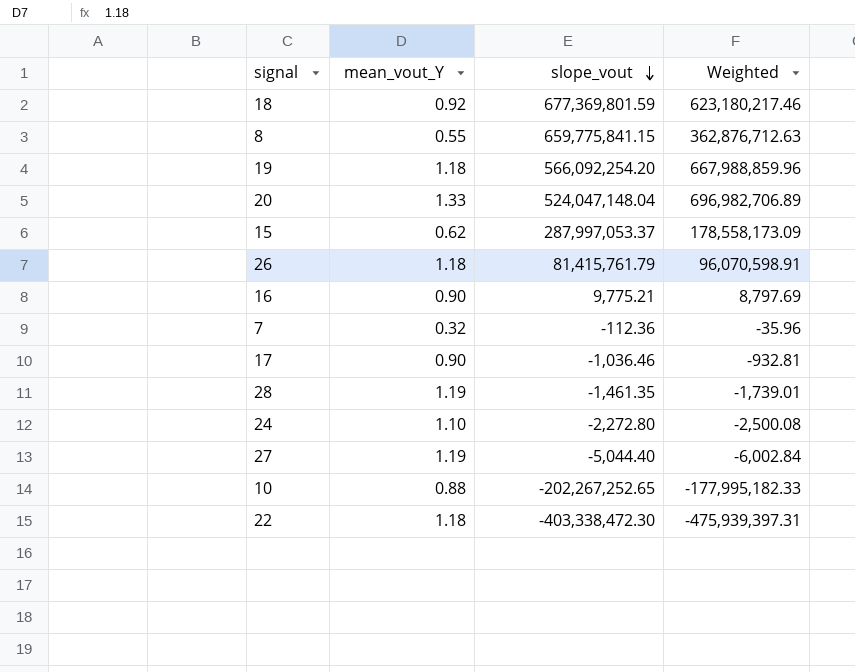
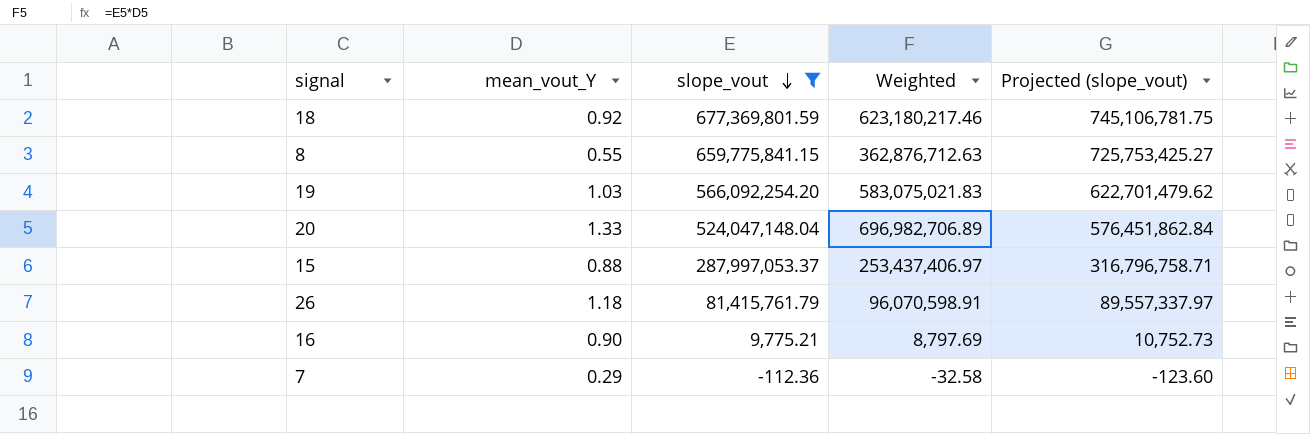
filter: none -> slope_vout >= -112.36
column Projected (slope_vout) | formula: none -> [slope_vout] * 1.1
19 | mean_vout_Y: 1.18 -> 1.03
19 | Weighted: 667,988,859.96 -> 583,075,021.83
15 | mean_vout_Y: 0.62 -> 0.88
15 | Weighted: 178,558,173.09 -> 253,437,406.97
7 | mean_vout_Y: 0.32 -> 0.29
7 | Weighted: -35.96 -> -32.58

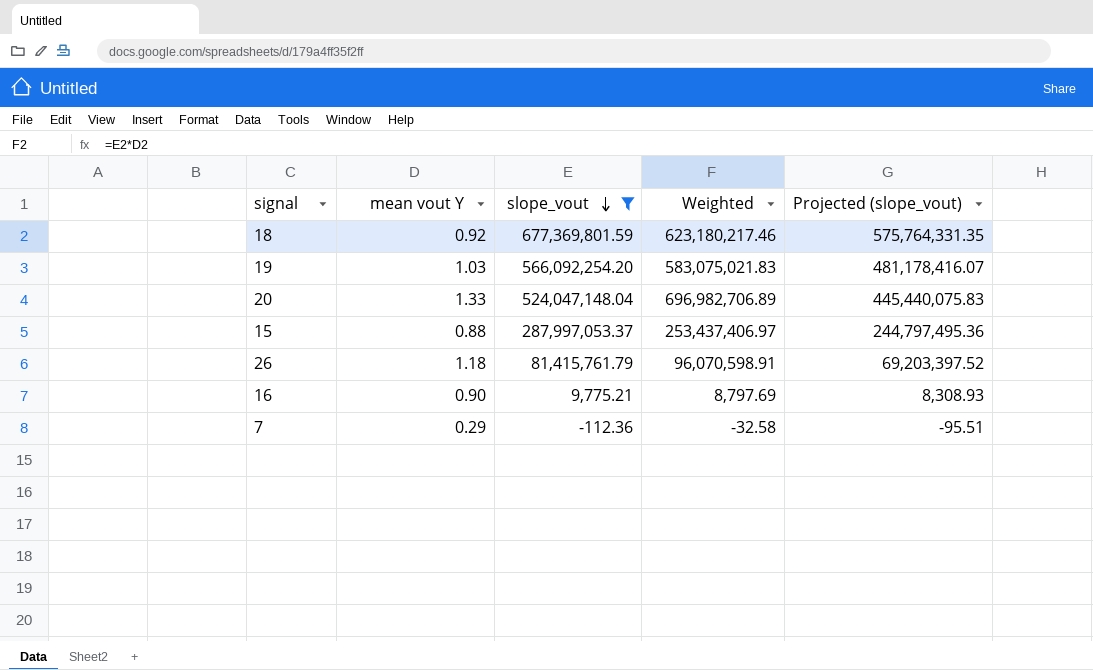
column name: mean_vout_Y -> mean vout Y
column Projected (slope_vout) | formula: [slope_vout] * 1.1 -> [slope_vout] * 0.85
row 8: 0.55 | 659,775,841.15 | 362,876,712.63 | 725,753,425.27 -> none

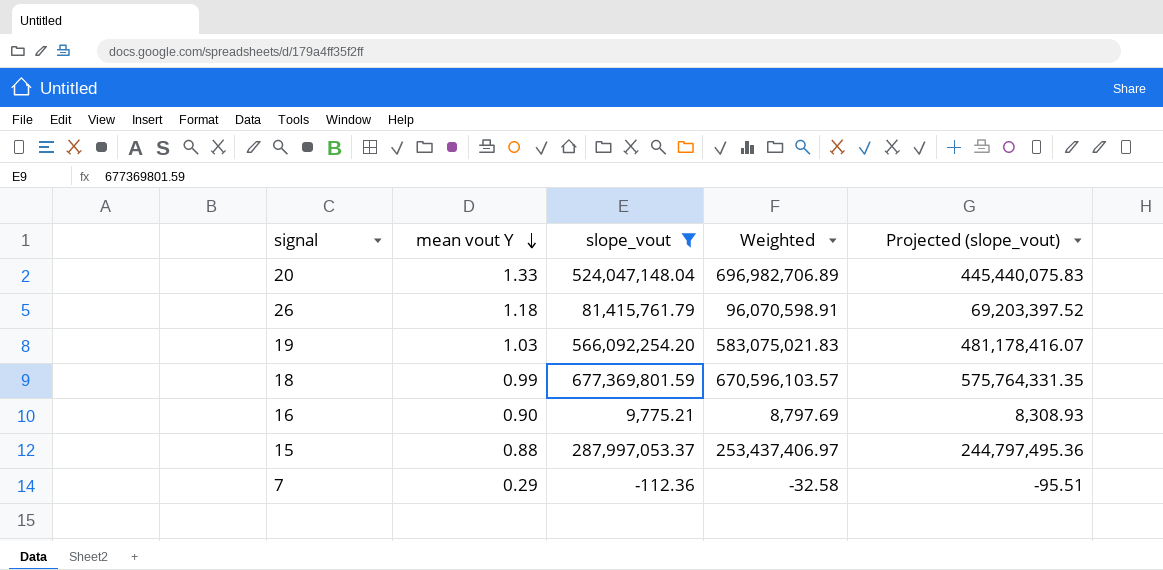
row order: slope_vout descending -> mean vout Y descending
18 | mean vout Y: 0.92 -> 0.99
18 | Weighted: 623,180,217.46 -> 670,596,103.57

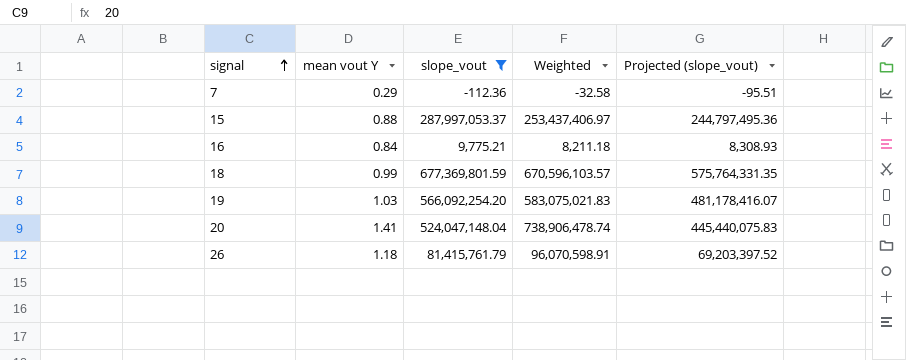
row order: mean vout Y descending -> signal ascending
16 | mean vout Y: 0.90 -> 0.84
16 | Weighted: 8,797.69 -> 8,211.18
20 | mean vout Y: 1.33 -> 1.41
20 | Weighted: 696,982,706.89 -> 738,906,478.74

